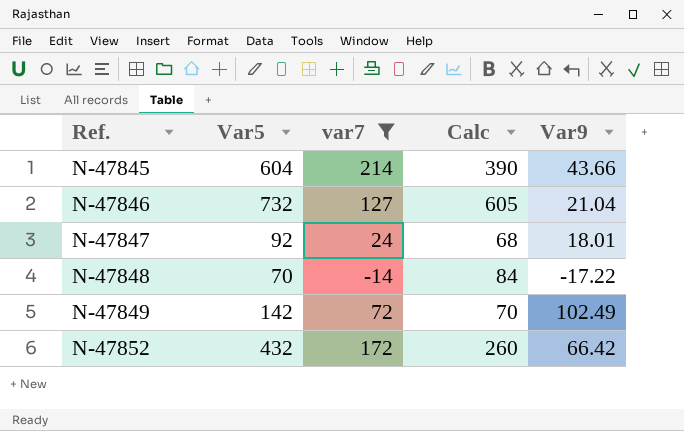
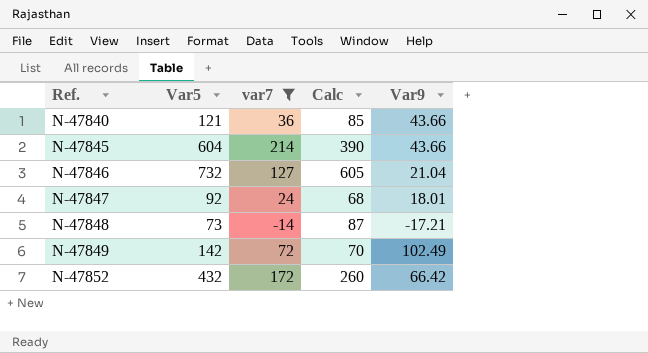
row N-47840: none -> 121 | 36 | 85 | 43.66
N-47848 | Var5: 70 -> 73
N-47848 | Calc: 84 -> 87
N-47848 | Var9: -17.22 -> -17.21

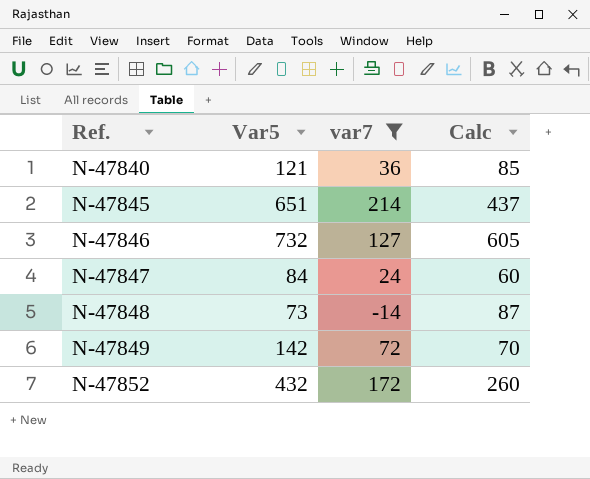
column Var9 | position: 5 -> none
N-47845 | Var5: 604 -> 651
N-47845 | Calc: 390 -> 437
N-47847 | Var5: 92 -> 84
N-47847 | Calc: 68 -> 60

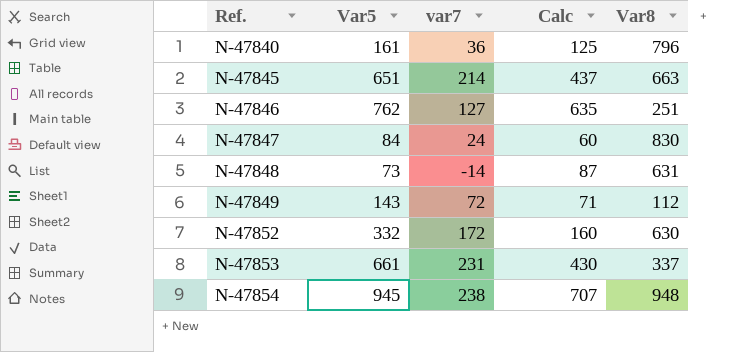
filter: var7 <= 214 -> none
column Var8 | position: none -> 5
N-47840 | Var5: 121 -> 161
N-47840 | Calc: 85 -> 125
N-47846 | Var5: 732 -> 762
N-47846 | Calc: 605 -> 635
N-47849 | Var5: 142 -> 143
N-47849 | Calc: 70 -> 71
N-47852 | Var5: 432 -> 332
N-47852 | Calc: 260 -> 160

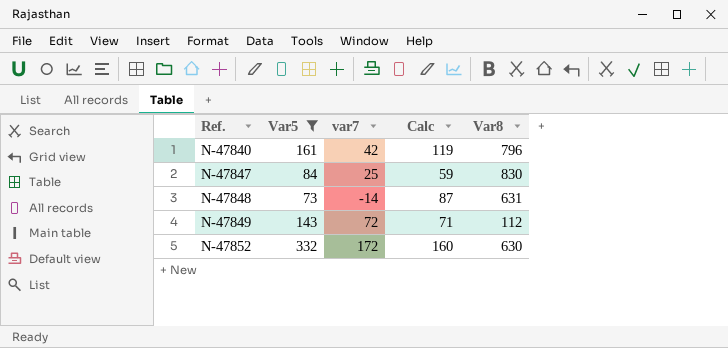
filter: none -> Var5 <= 332
N-47840 | var7: 36 -> 42
N-47840 | Calc: 125 -> 119
N-47847 | var7: 24 -> 25
N-47847 | Calc: 60 -> 59

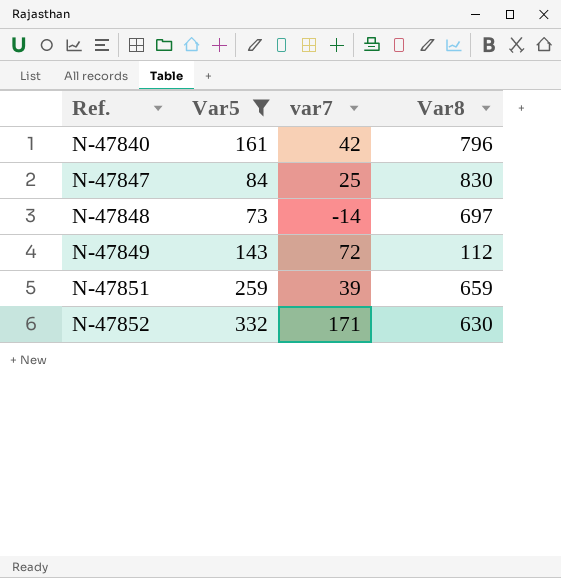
column Calc | formula: [Var5] - [var7] -> none
N-47848 | Var8: 631 -> 697
row N-47851: none -> 259 | 39 | 659
N-47852 | var7: 172 -> 171

